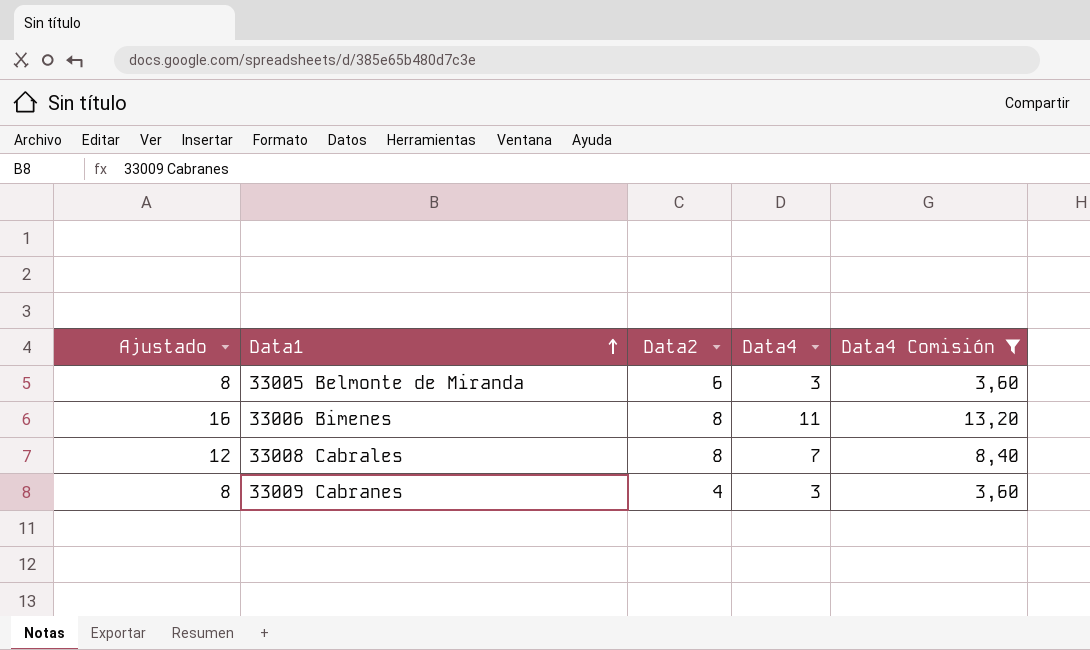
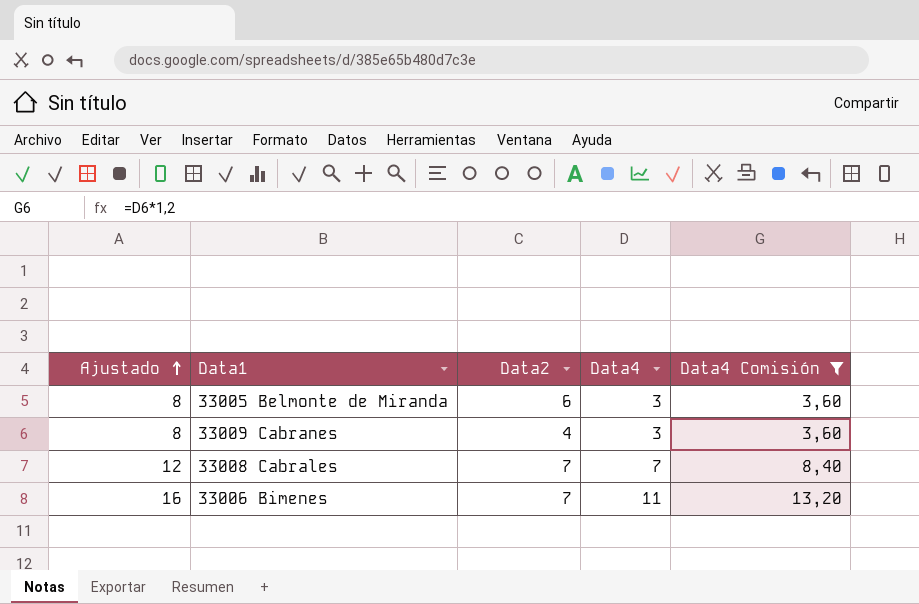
row order: Data1 ascending -> Ajustado ascending
33008 Cabrales | Data2: 8 -> 7
33006 Bimenes | Data2: 8 -> 7

